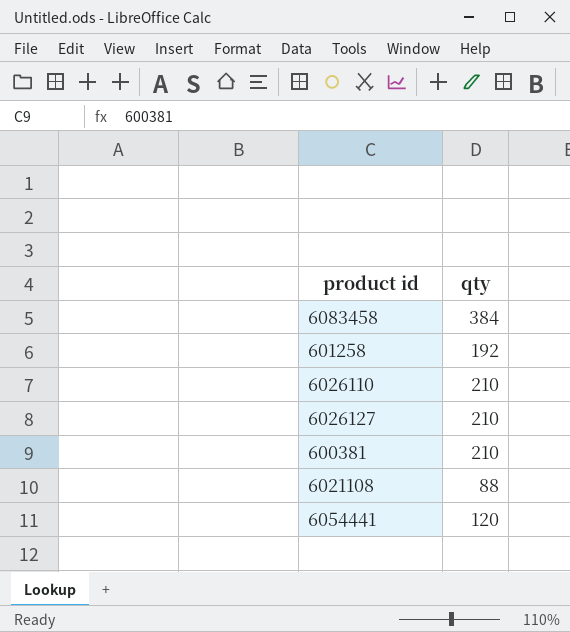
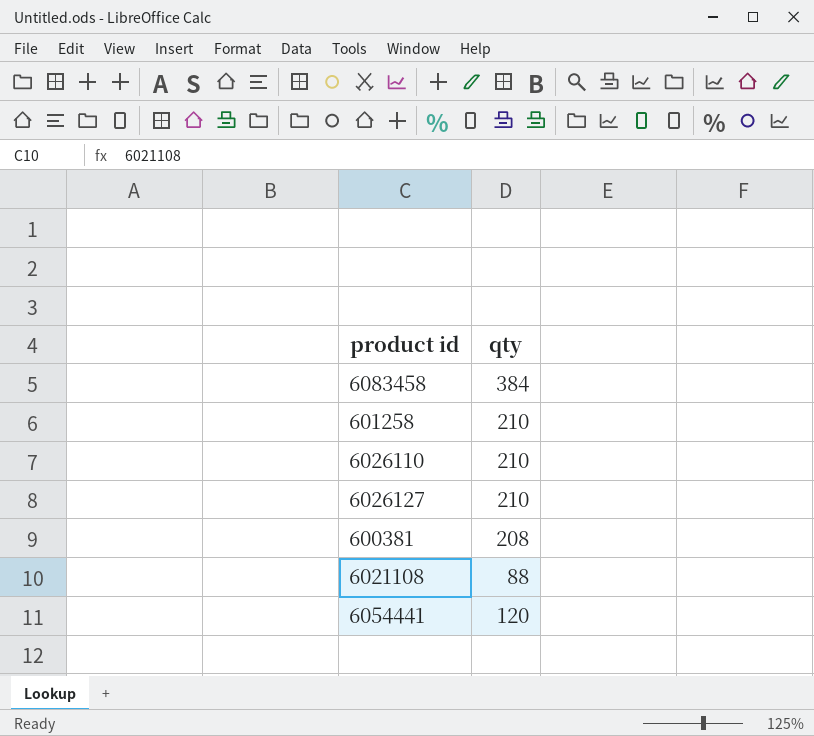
601258 | qty: 192 -> 210
600381 | qty: 210 -> 208

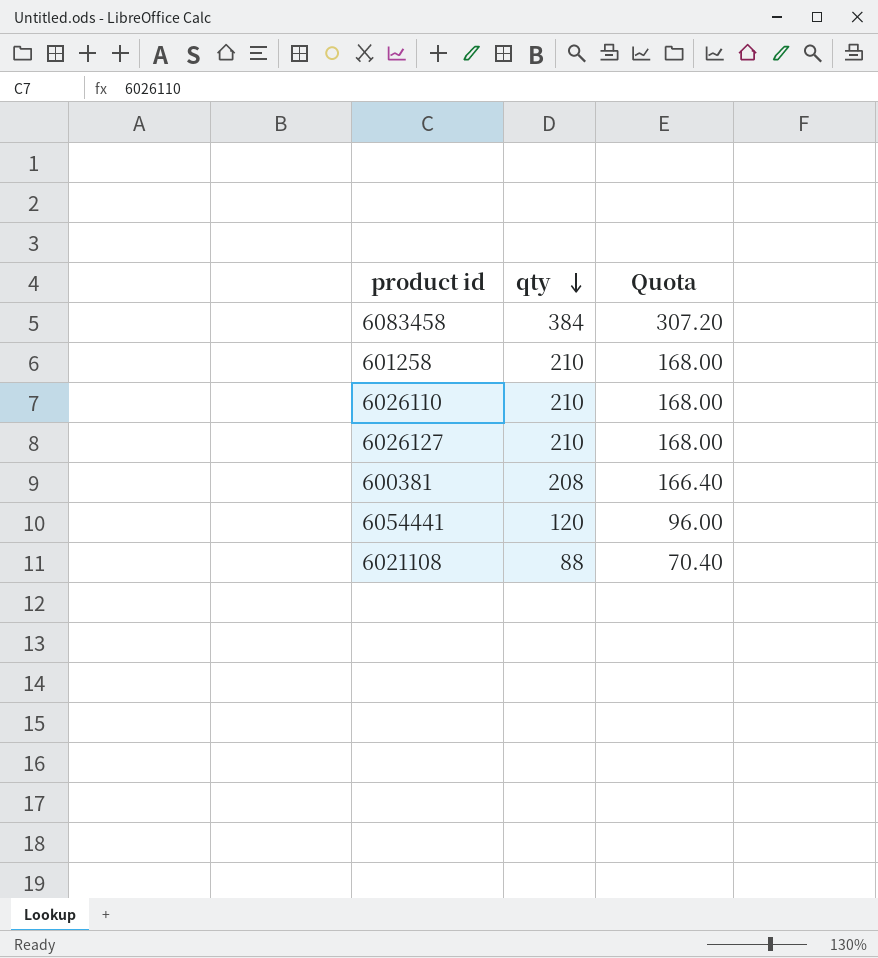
row order: none -> qty descending
column Quota | formula: none -> [qty] * 0.8

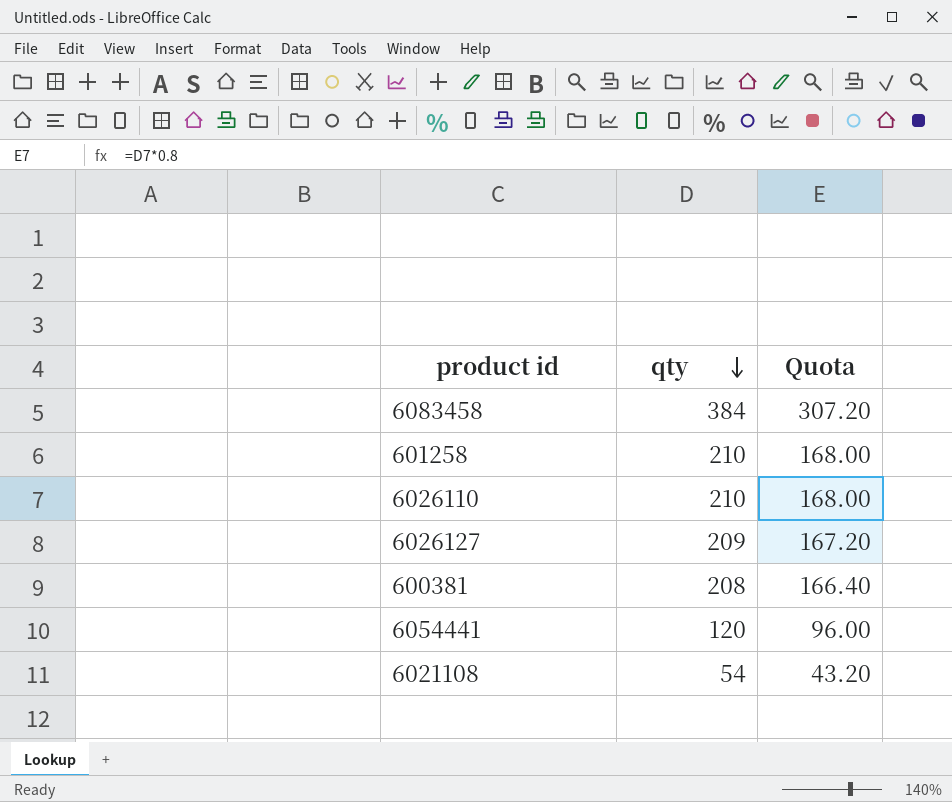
6026127 | qty: 210 -> 209
6026127 | Quota: 168.00 -> 167.20
6021108 | qty: 88 -> 54
6021108 | Quota: 70.40 -> 43.20

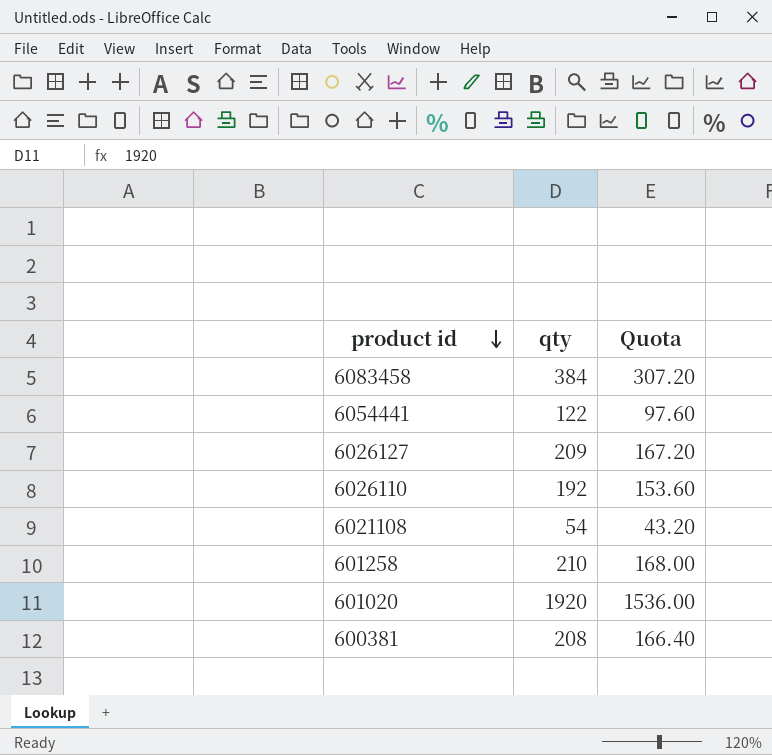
row order: qty descending -> product id descending
6054441 | qty: 120 -> 122
6054441 | Quota: 96.00 -> 97.60
6026110 | qty: 210 -> 192
6026110 | Quota: 168.00 -> 153.60
row 601020: none -> 1920 | 1536.00

